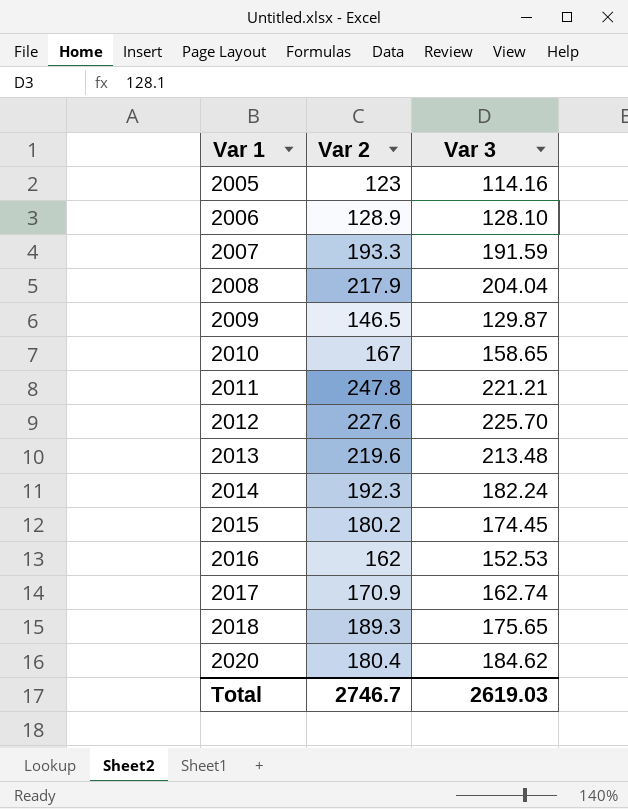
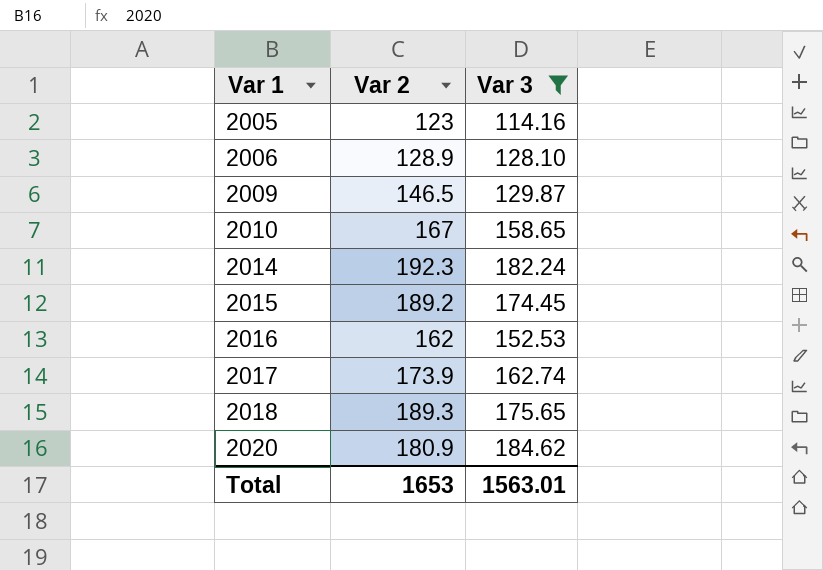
filter: none -> Var 3 <= 184.62
2015 | Var 2: 180.2 -> 189.2
2017 | Var 2: 170.9 -> 173.9
2020 | Var 2: 180.4 -> 180.9
Total | Var 2: 2746.7 -> 1653
Total | Var 3: 2619.03 -> 1563.01

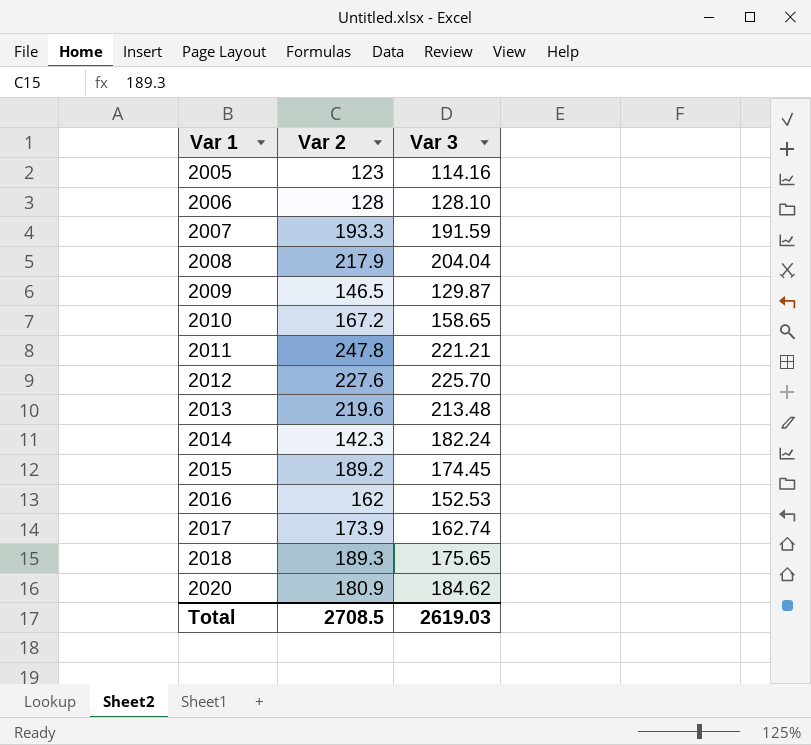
filter: Var 3 <= 184.62 -> none
2006 | Var 2: 128.9 -> 128
2010 | Var 2: 167 -> 167.2
2014 | Var 2: 192.3 -> 142.3
Total | Var 2: 1653 -> 2708.5
Total | Var 3: 1563.01 -> 2619.03

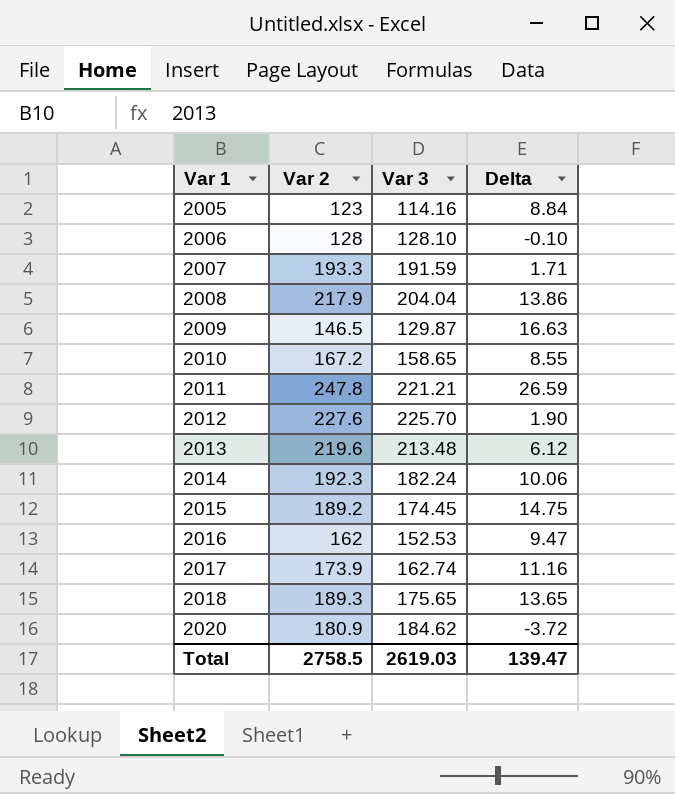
column Delta | formula: none -> [Var 2] - [Var 3]
2014 | Var 2: 142.3 -> 192.3
Total | Var 2: 2708.5 -> 2758.5

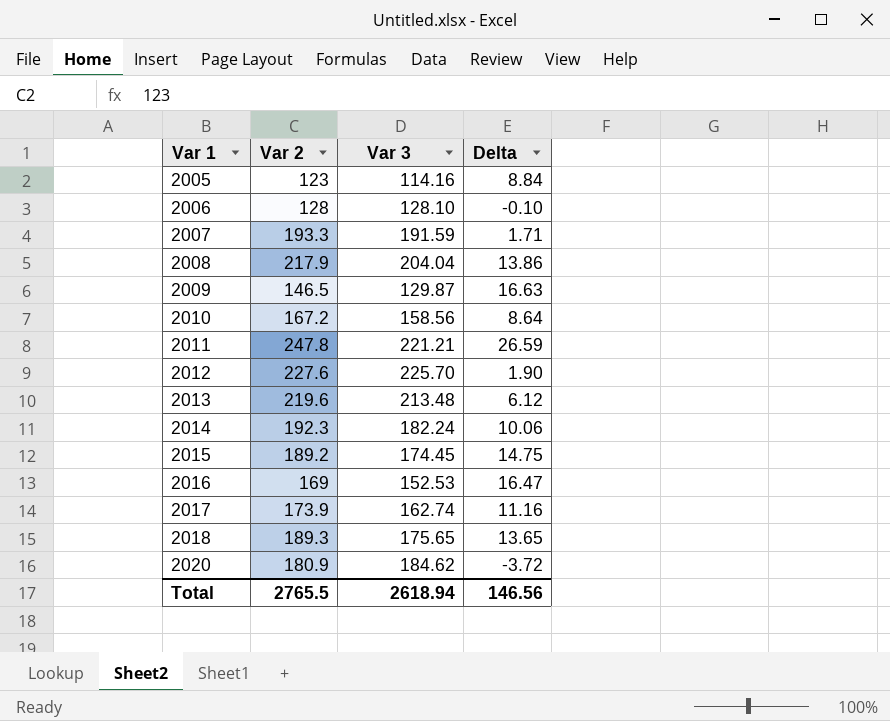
2010 | Var 3: 158.65 -> 158.56
2010 | Delta: 8.55 -> 8.64
2016 | Var 2: 162 -> 169
2016 | Delta: 9.47 -> 16.47
Total | Var 2: 2758.5 -> 2765.5
Total | Var 3: 2619.03 -> 2618.94
Total | Delta: 139.47 -> 146.56

